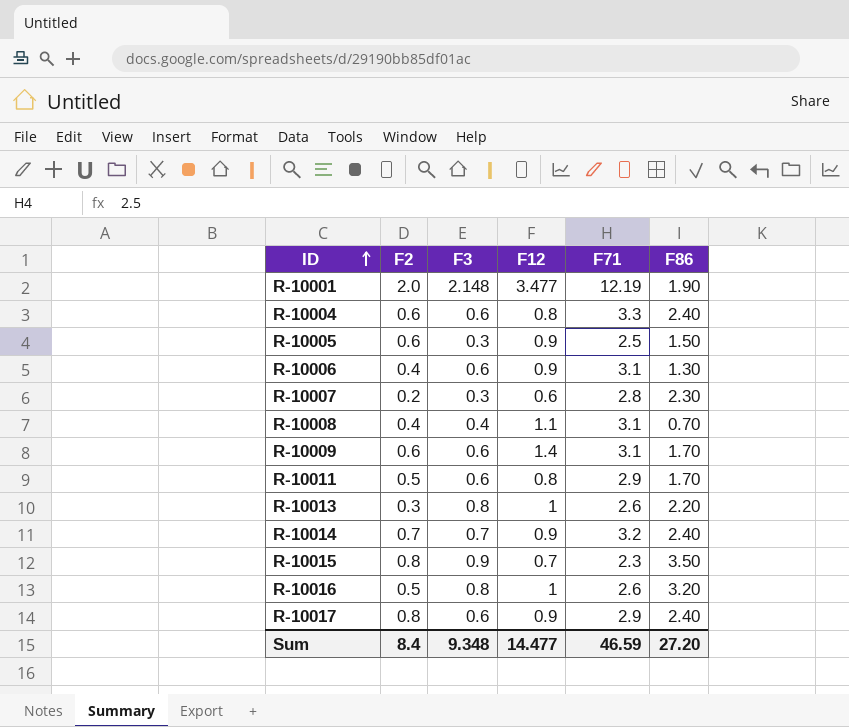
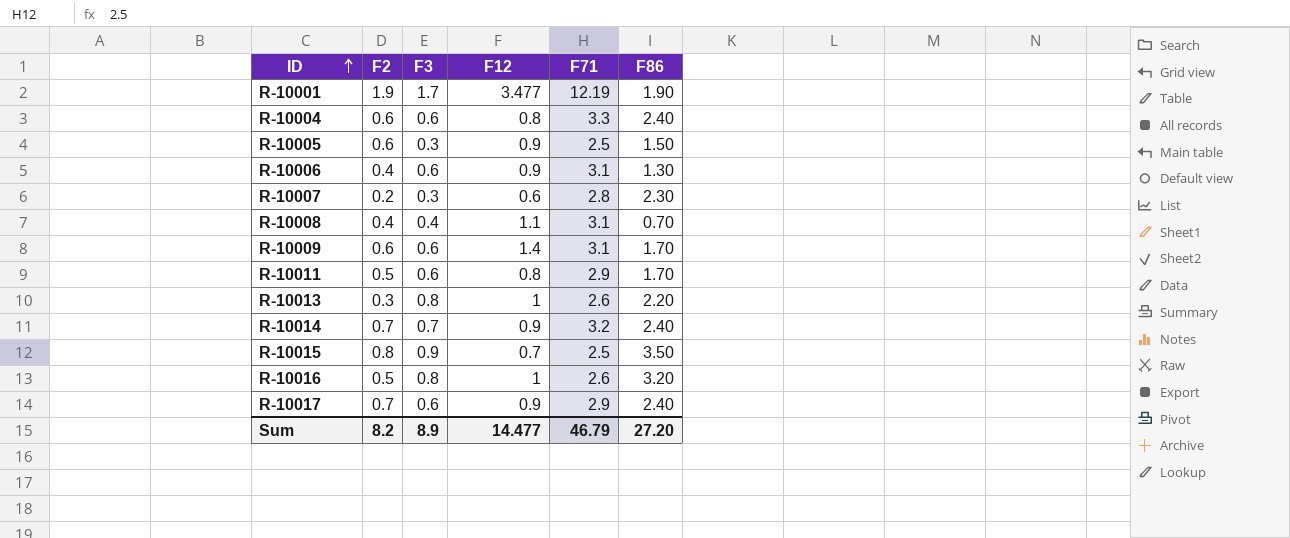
R-10001 | F2: 2.0 -> 1.9
R-10001 | F3: 2.148 -> 1.7
R-10015 | F71: 2.3 -> 2.5
R-10017 | F2: 0.8 -> 0.7
Sum | F2: 8.4 -> 8.2
Sum | F3: 9.348 -> 8.9
Sum | F71: 46.59 -> 46.79

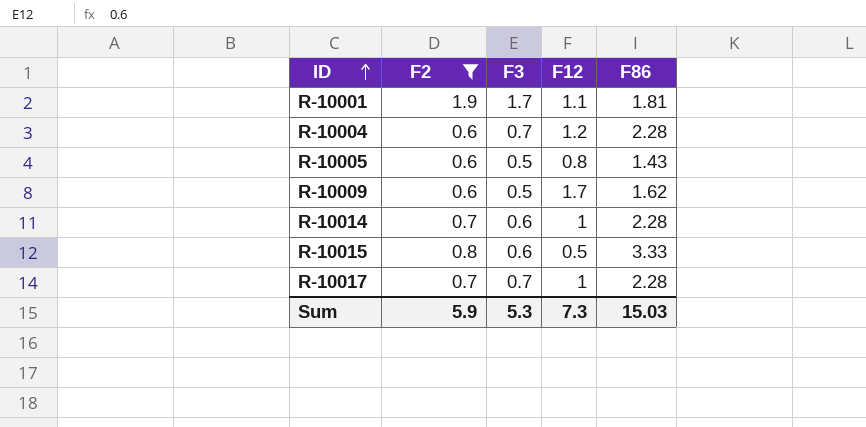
filter: none -> F2 >= 0.6
column F71 | position: 5 -> none
R-10001 | F12: 3.477 -> 1.1
R-10001 | F86: 1.90 -> 1.81
R-10004 | F3: 0.6 -> 0.7
R-10004 | F12: 0.8 -> 1.2
R-10004 | F86: 2.40 -> 2.28
R-10005 | F3: 0.3 -> 0.5
R-10005 | F12: 0.9 -> 0.8
R-10005 | F86: 1.50 -> 1.43
R-10009 | F3: 0.6 -> 0.5
R-10009 | F12: 1.4 -> 1.7
R-10009 | F86: 1.70 -> 1.62
R-10014 | F3: 0.7 -> 0.6
R-10014 | F12: 0.9 -> 1
R-10014 | F86: 2.40 -> 2.28
R-10015 | F3: 0.9 -> 0.6
R-10015 | F12: 0.7 -> 0.5
R-10015 | F86: 3.50 -> 3.33
R-10017 | F3: 0.6 -> 0.7
R-10017 | F12: 0.9 -> 1
R-10017 | F86: 2.40 -> 2.28
Sum | F2: 8.2 -> 5.9
Sum | F3: 8.9 -> 5.3
Sum | F12: 14.477 -> 7.3
Sum | F86: 27.20 -> 15.03

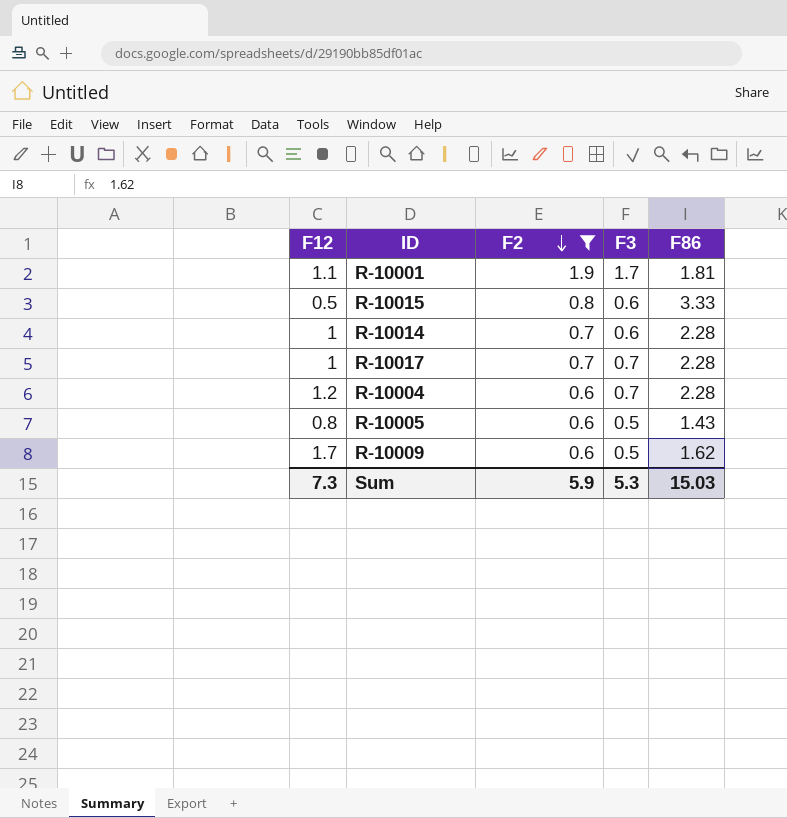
row order: ID ascending -> F2 descending
column F12 | position: 4 -> 1

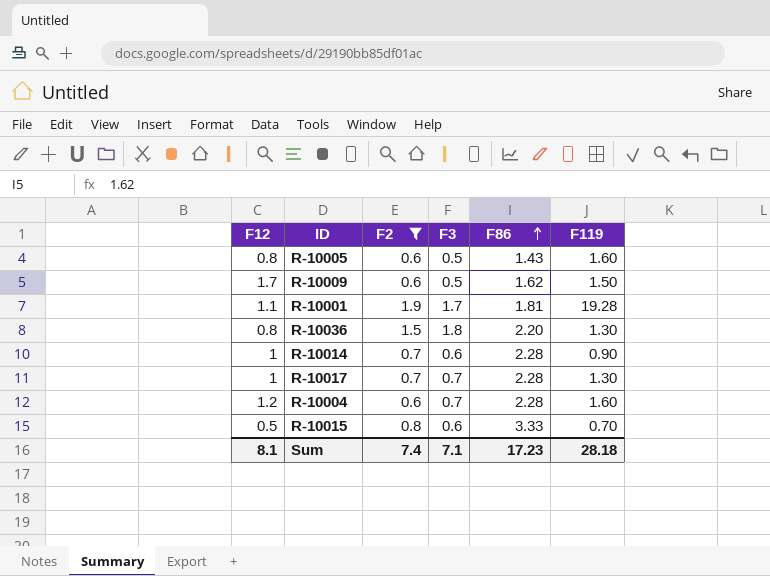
row order: F2 descending -> F86 ascending
column F119 | position: none -> 6
row R-10036: none -> 0.8 | 1.5 | 1.8 | 2.20 | 1.30
Sum | F12: 7.3 -> 8.1
Sum | F2: 5.9 -> 7.4
Sum | F3: 5.3 -> 7.1
Sum | F86: 15.03 -> 17.23

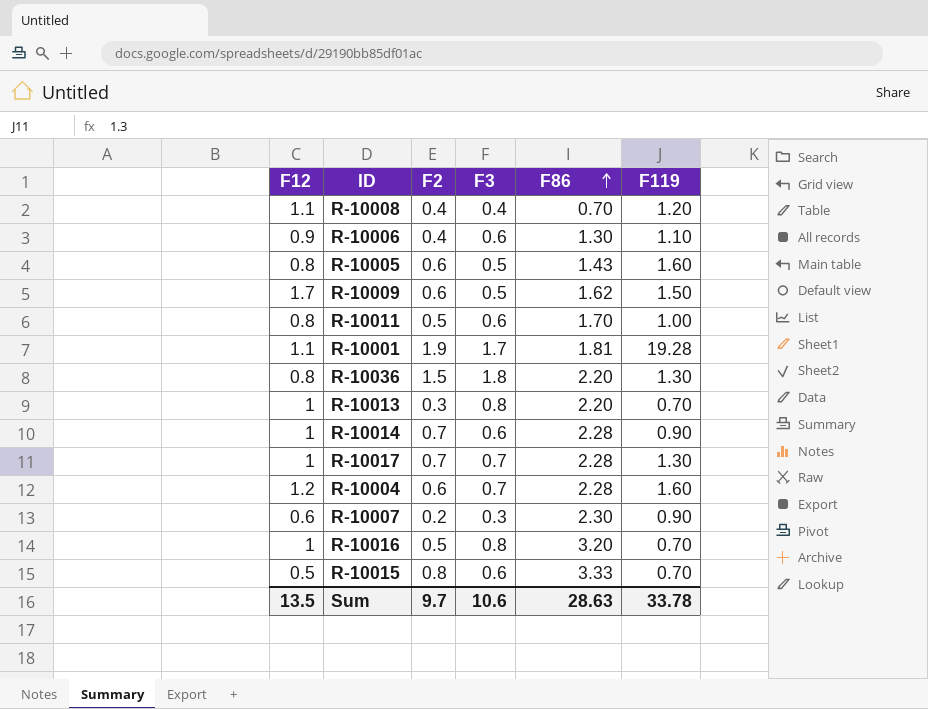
filter: F2 >= 0.6 -> none
Sum | F12: 8.1 -> 13.5
Sum | F2: 7.4 -> 9.7
Sum | F3: 7.1 -> 10.6
Sum | F86: 17.23 -> 28.63
Sum | F119: 28.18 -> 33.78

